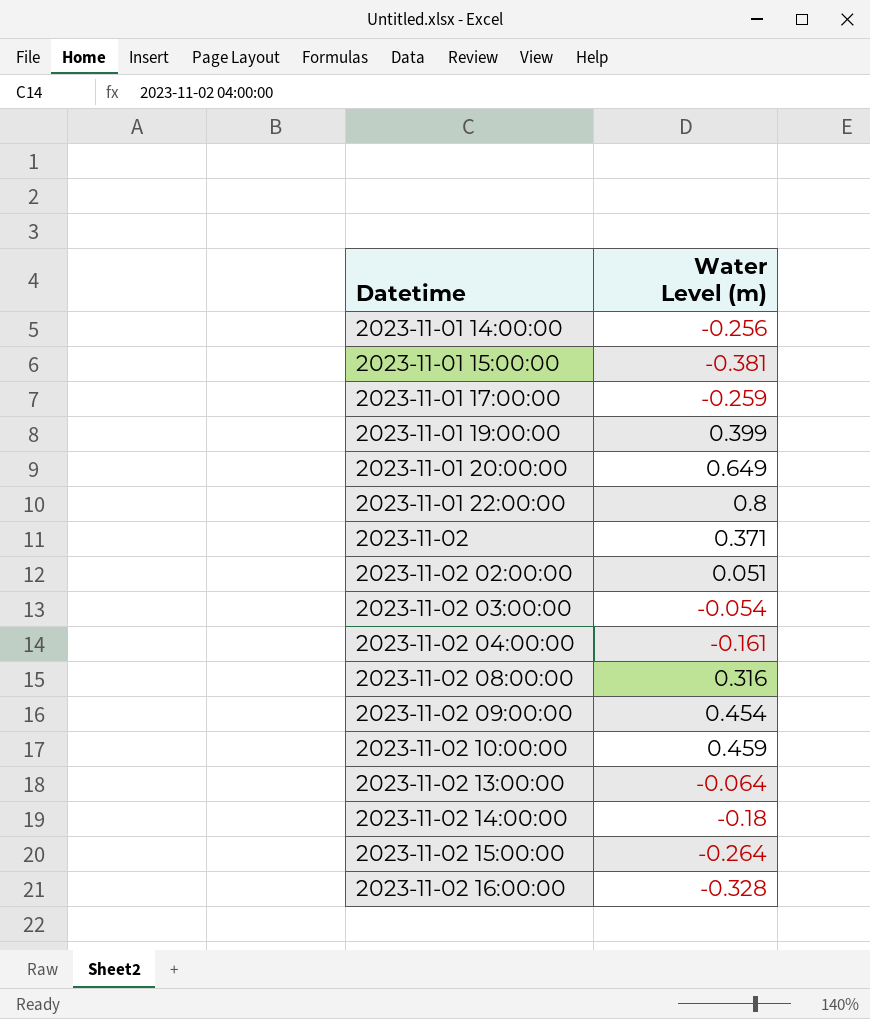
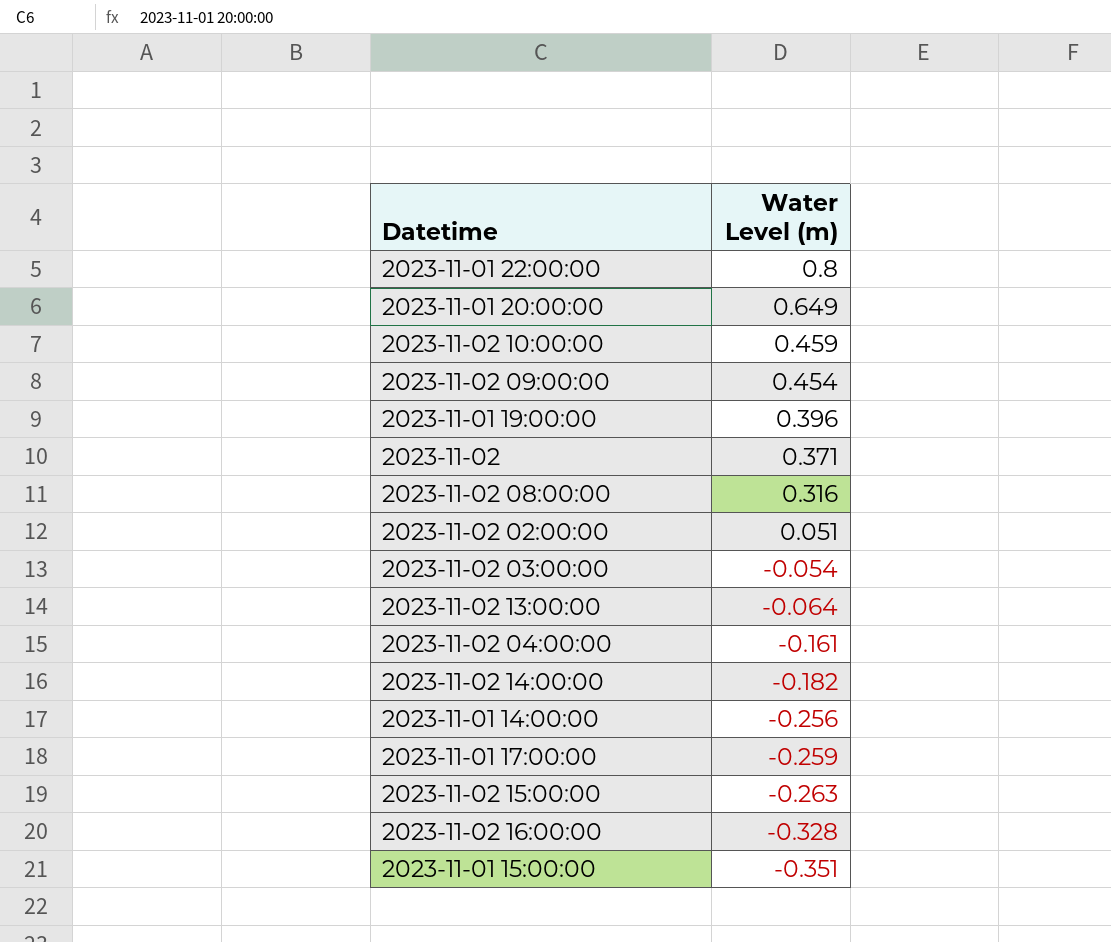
row order: Datetime ascending -> Water Level (m) descending
2023-11-01 19:00:00 | Water Level (m): 0.399 -> 0.396
2023-11-02 14:00:00 | Water Level (m): -0.18 -> -0.182
2023-11-02 15:00:00 | Water Level (m): -0.264 -> -0.263
2023-11-01 15:00:00 | Water Level (m): -0.381 -> -0.351

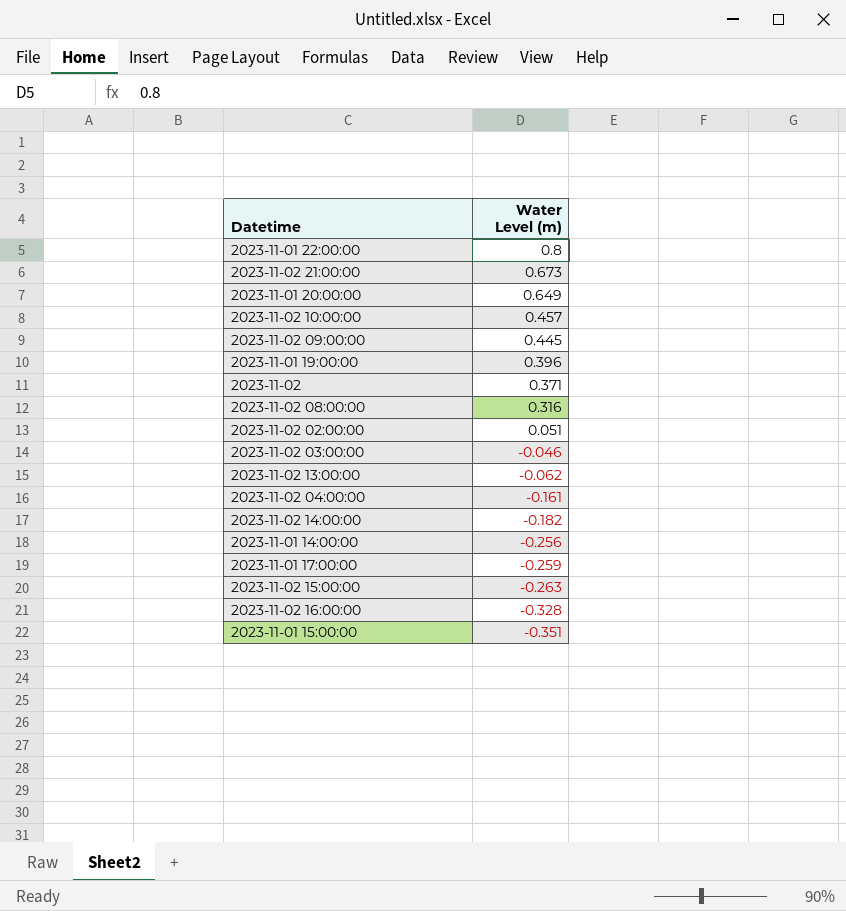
row 2023-11-02 21:00:00: none -> 0.673
2023-11-02 10:00:00 | Water Level (m): 0.459 -> 0.457
2023-11-02 09:00:00 | Water Level (m): 0.454 -> 0.445
2023-11-02 03:00:00 | Water Level (m): -0.054 -> -0.046
2023-11-02 13:00:00 | Water Level (m): -0.064 -> -0.062

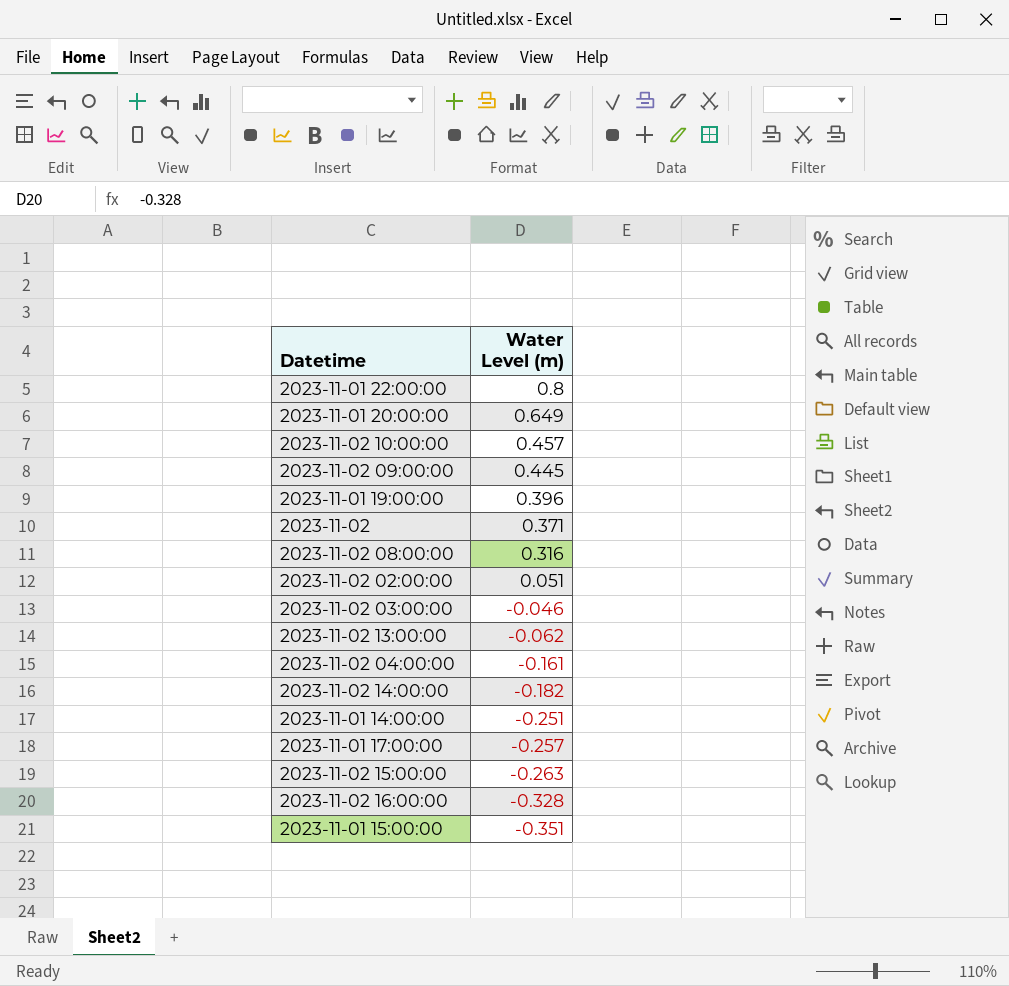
row 2023-11-02 21:00:00: 0.673 -> none
2023-11-01 14:00:00 | Water Level (m): -0.256 -> -0.251
2023-11-01 17:00:00 | Water Level (m): -0.259 -> -0.257

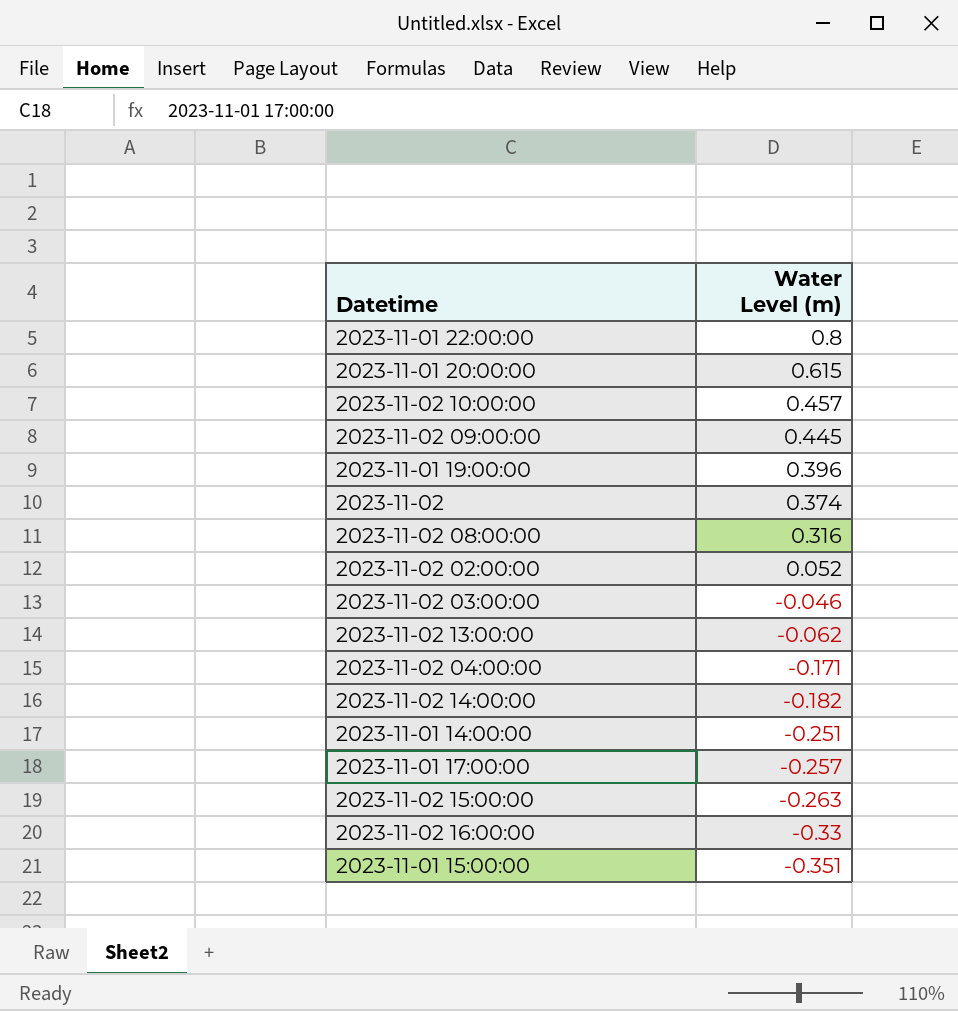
2023-11-01 20:00:00 | Water Level (m): 0.649 -> 0.615
2023-11-02 | Water Level (m): 0.371 -> 0.374
2023-11-02 02:00:00 | Water Level (m): 0.051 -> 0.052
2023-11-02 04:00:00 | Water Level (m): -0.161 -> -0.171
2023-11-02 16:00:00 | Water Level (m): -0.328 -> -0.33

